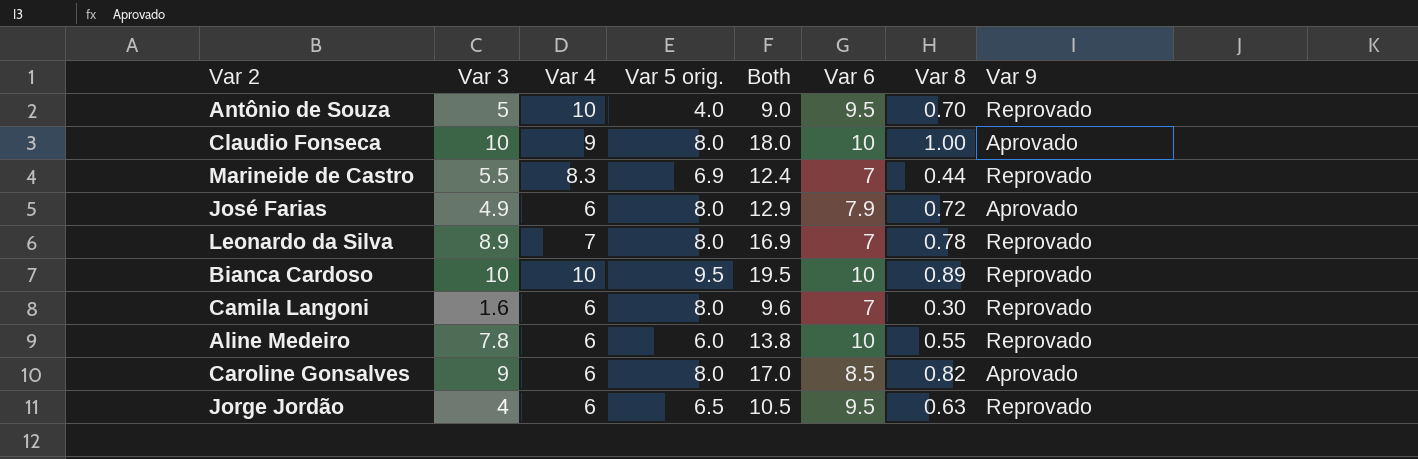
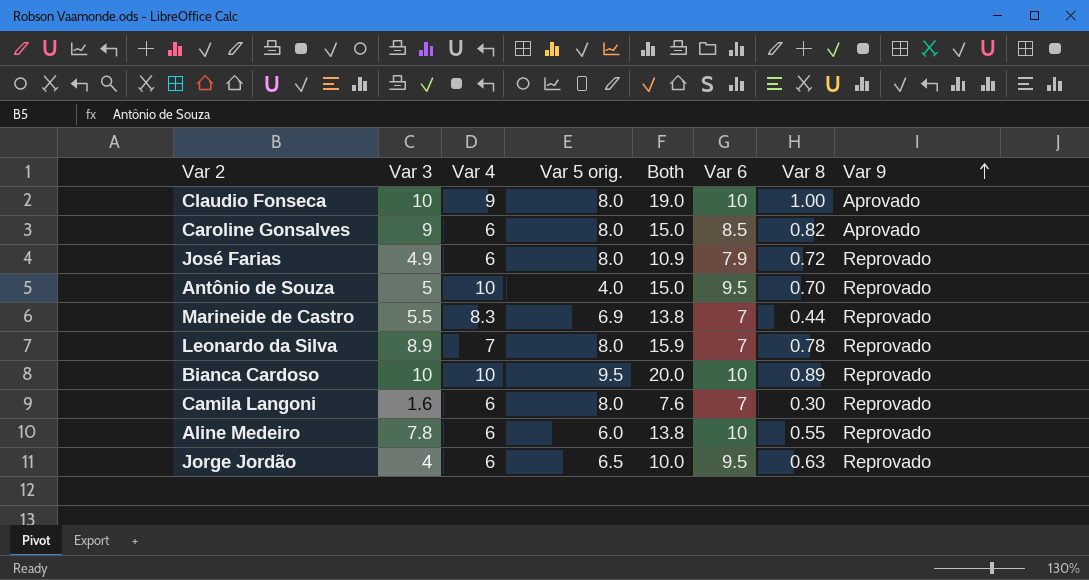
row order: none -> Var 9 ascending
column Both | formula: [Var 3] + [Var 5 orig.] -> [Var 3] + [Var 4]
José Farias | Var 9: Aprovado -> Reprovado

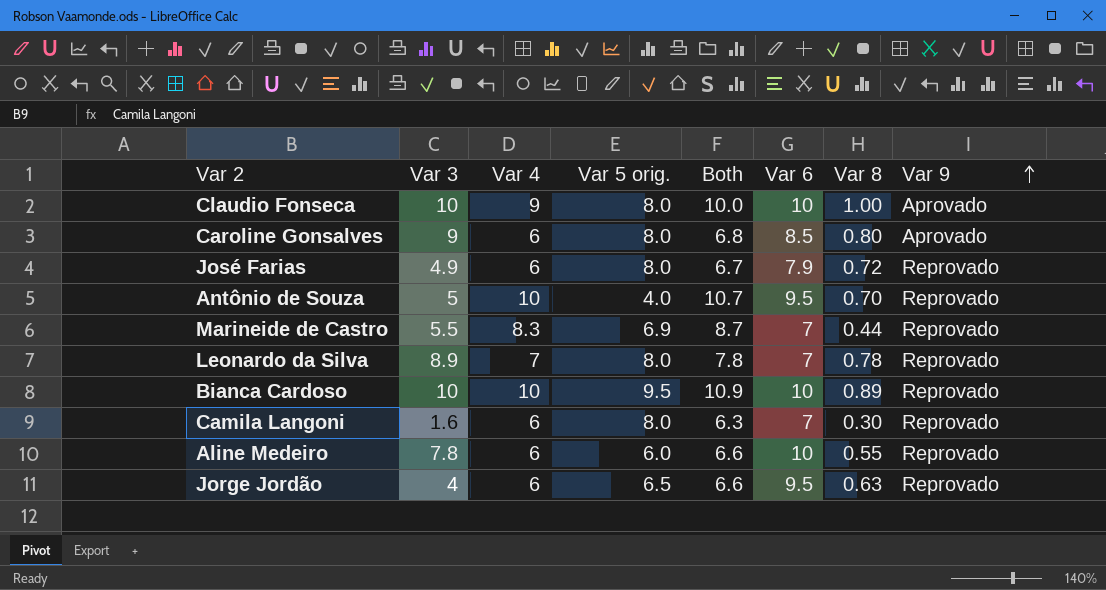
column Both | formula: [Var 3] + [Var 4] -> [Var 4] + [Var 8]
Caroline Gonsalves | Var 8: 0.82 -> 0.80

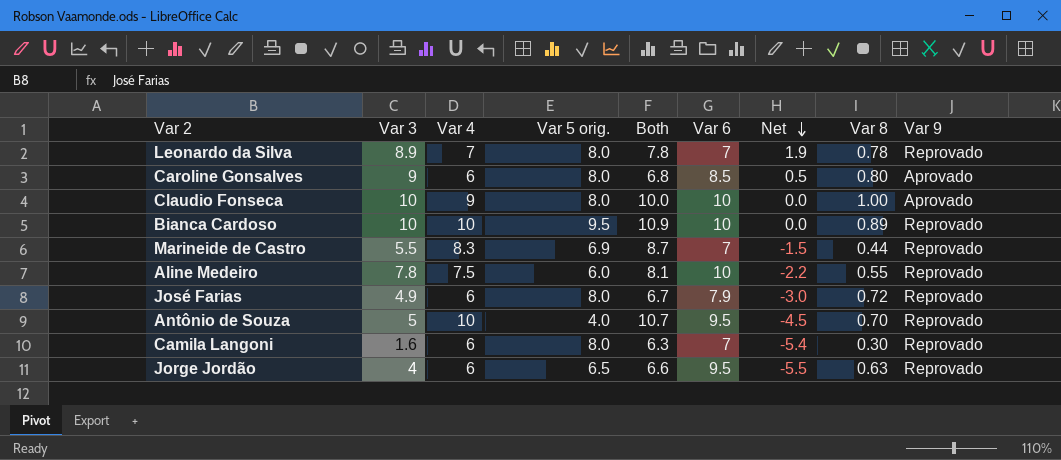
row order: Var 9 ascending -> Net descending
column Net | formula: none -> [Var 3] - [Var 6]
Aline Medeiro | Var 4: 6 -> 7.5
Aline Medeiro | Both: 6.6 -> 8.1

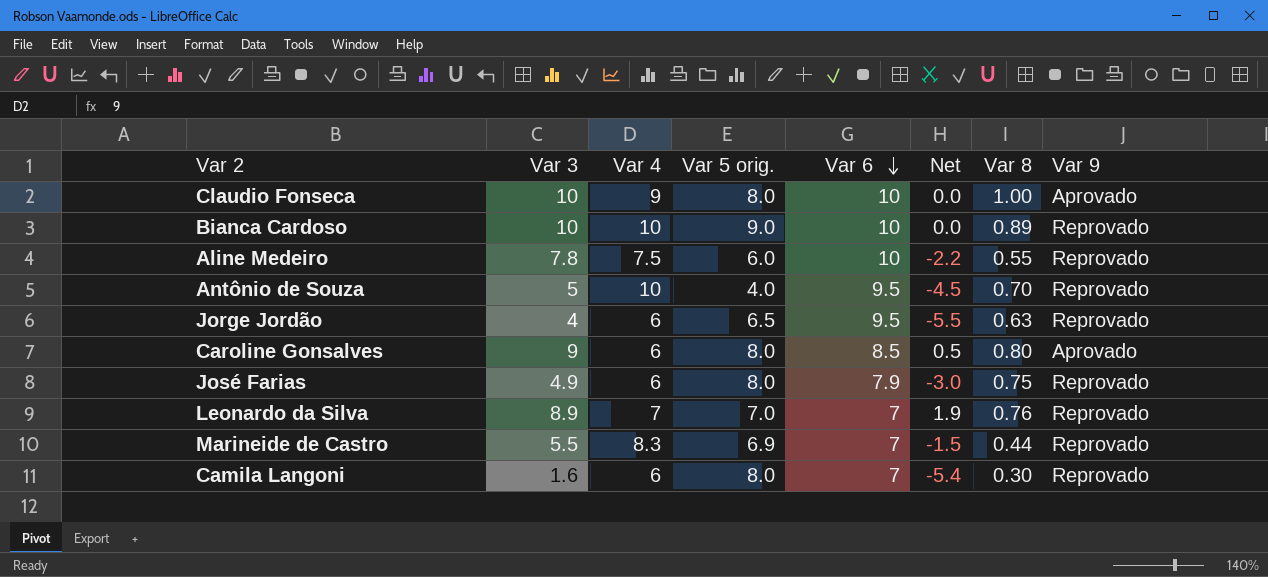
row order: Net descending -> Var 6 descending
column Both | formula: [Var 4] + [Var 8] -> none
Bianca Cardoso | Var 5 orig.: 9.5 -> 9.0
José Farias | Var 8: 0.72 -> 0.75
Leonardo da Silva | Var 5 orig.: 8.0 -> 7.0
Leonardo da Silva | Var 8: 0.78 -> 0.76

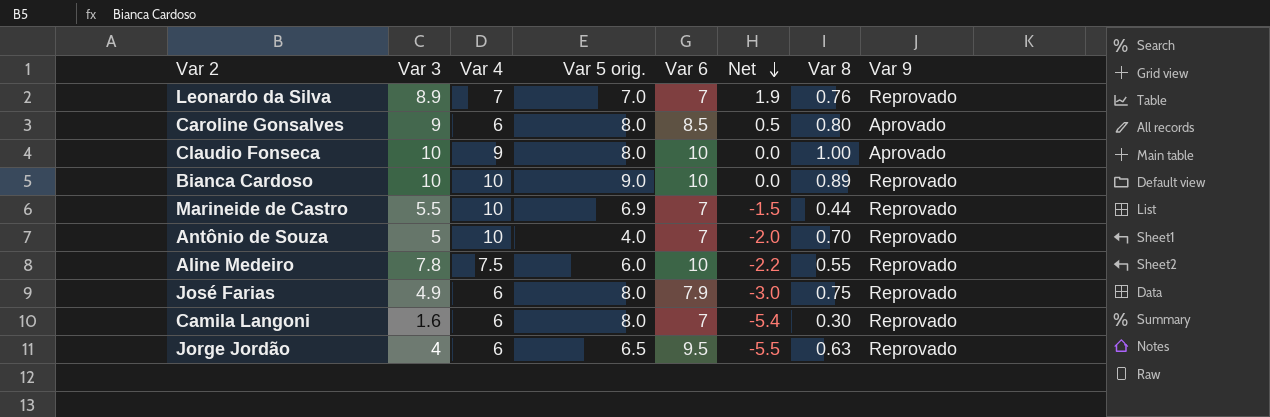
row order: Var 6 descending -> Net descending
Marineide de Castro | Var 4: 8.3 -> 10
Antônio de Souza | Var 6: 9.5 -> 7
Antônio de Souza | Net: -4.5 -> -2.0

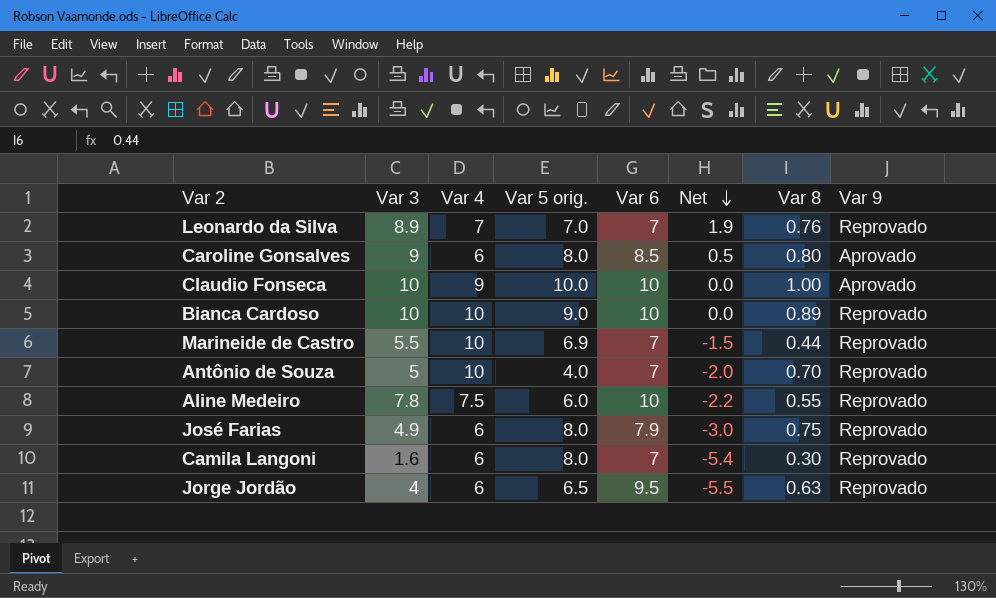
Claudio Fonseca | Var 5 orig.: 8.0 -> 10.0

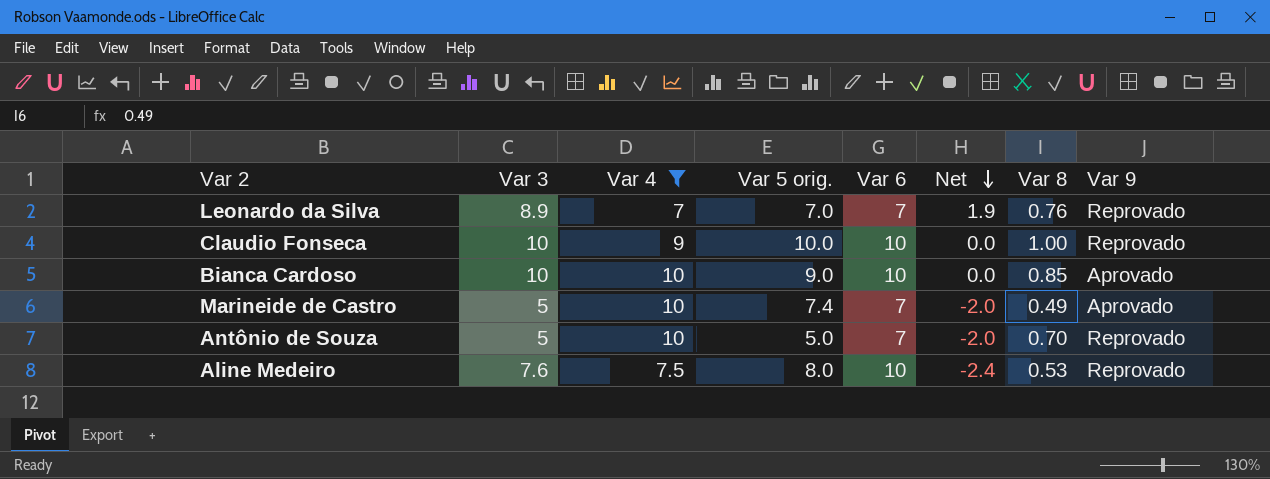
filter: none -> Var 4 != 6
Claudio Fonseca | Var 9: Aprovado -> Reprovado
Bianca Cardoso | Var 8: 0.89 -> 0.85
Bianca Cardoso | Var 9: Reprovado -> Aprovado
Marineide de Castro | Var 3: 5.5 -> 5
Marineide de Castro | Var 5 orig.: 6.9 -> 7.4
Marineide de Castro | Net: -1.5 -> -2.0
Marineide de Castro | Var 8: 0.44 -> 0.49
Marineide de Castro | Var 9: Reprovado -> Aprovado
Antônio de Souza | Var 5 orig.: 4.0 -> 5.0
Aline Medeiro | Var 3: 7.8 -> 7.6
Aline Medeiro | Var 5 orig.: 6.0 -> 8.0
Aline Medeiro | Net: -2.2 -> -2.4
Aline Medeiro | Var 8: 0.55 -> 0.53

